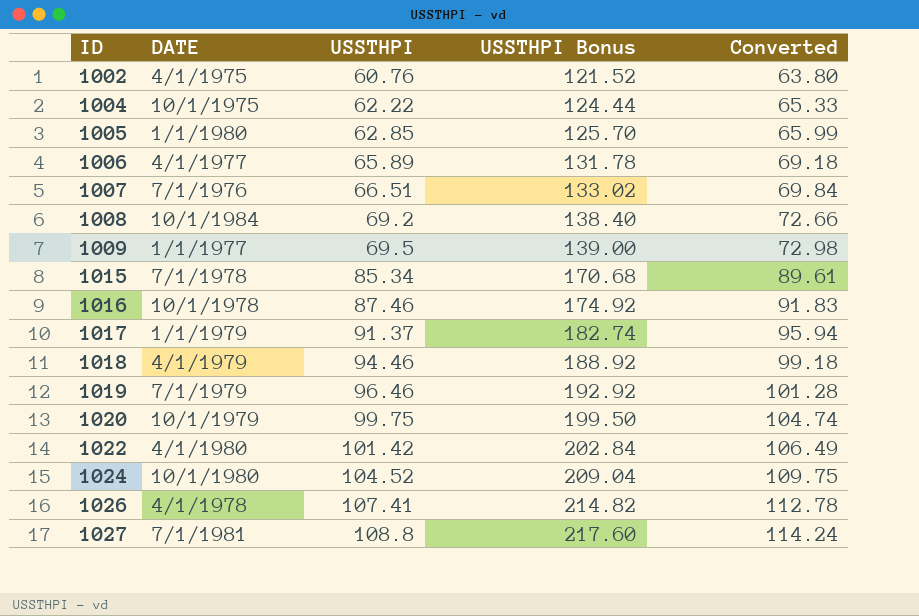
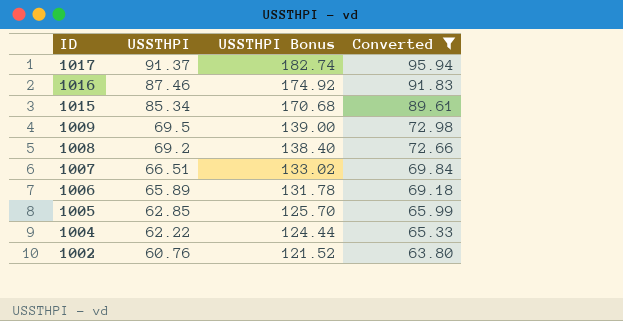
filter: none -> Converted <= 95.94
row order: ID ascending -> ID descending
column DATE | position: 2 -> none

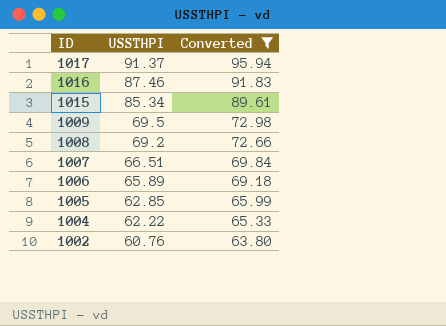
column USSTHPI Bonus | formula: [USSTHPI] * 2 -> none

